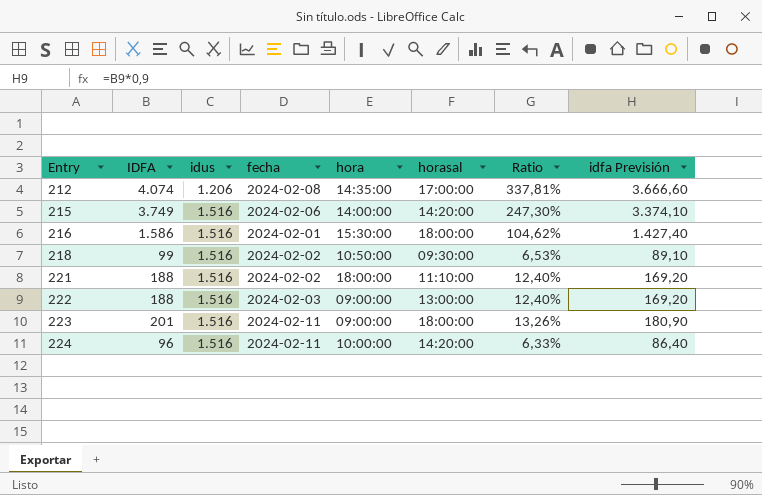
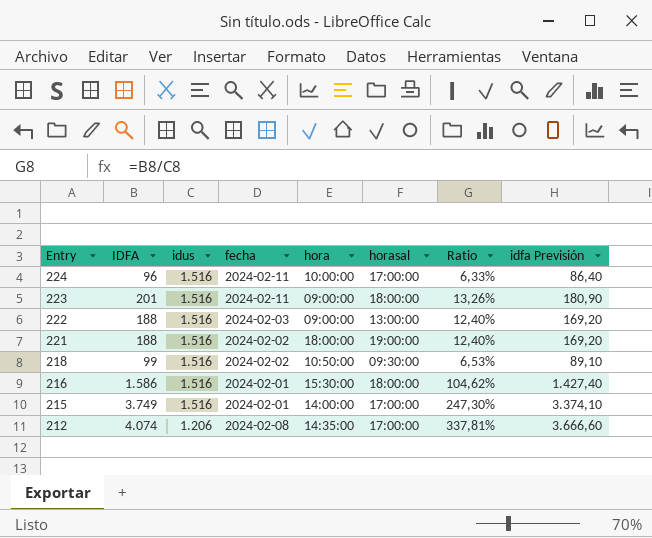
row order: Entry ascending -> Entry descending
224 | horasal: 14:20:00 -> 17:00:00
221 | horasal: 11:10:00 -> 19:00:00
215 | fecha: 2024-02-06 -> 2024-02-01
215 | horasal: 14:20:00 -> 17:00:00

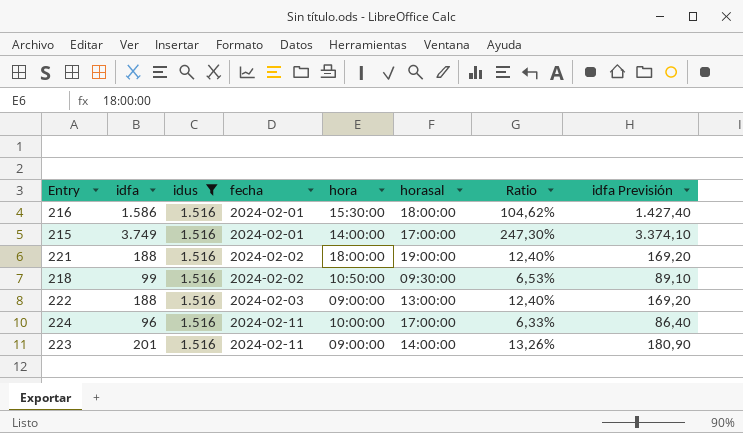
filter: none -> idus = 1.516
row order: Entry descending -> fecha ascending
column name: IDFA -> idfa
223 | horasal: 18:00:00 -> 14:00:00

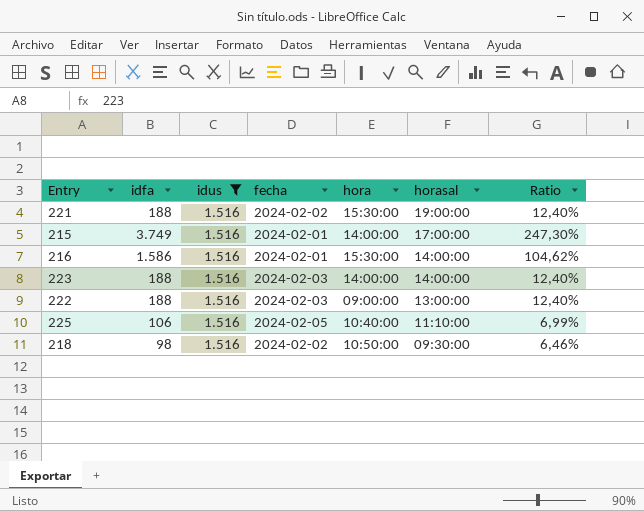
row order: fecha ascending -> horasal descending
column idfa Previsión | formula: [idfa] * 0,9 -> none
row 224: 96 | 1.516 | 2024-02-11 | 10:00:00 | 17:00:00 | 6,33% | 86,40 -> none
221 | hora: 18:00:00 -> 15:30:00
216 | horasal: 18:00:00 -> 14:00:00
223 | idfa: 201 -> 188
223 | fecha: 2024-02-11 -> 2024-02-03
223 | hora: 09:00:00 -> 14:00:00
223 | Ratio: 13,26% -> 12,40%
row 225: none -> 106 | 1.516 | 2024-02-05 | 10:40:00 | 11:10:00 | 6,99%
218 | idfa: 99 -> 98
218 | Ratio: 6,53% -> 6,46%

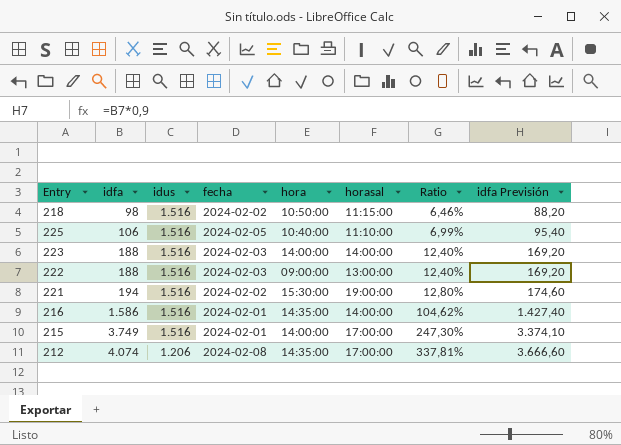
filter: idus = 1.516 -> none
row order: horasal descending -> idfa ascending
column idfa Previsión | formula: none -> [idfa] * 0,9
218 | horasal: 09:30:00 -> 11:15:00
221 | idfa: 188 -> 194
221 | Ratio: 12,40% -> 12,80%
216 | hora: 15:30:00 -> 14:35:00

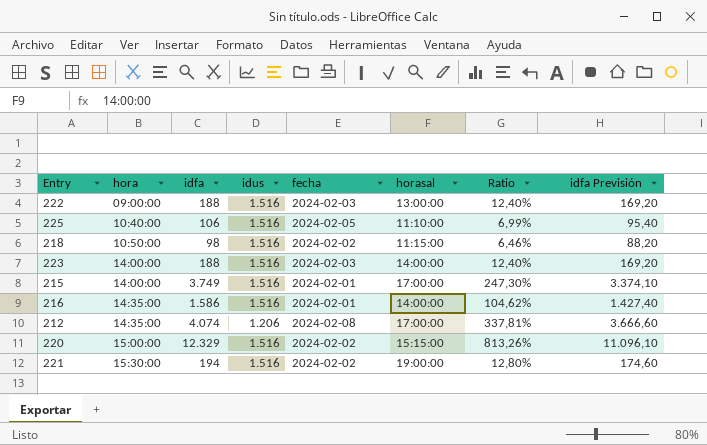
row order: idfa ascending -> hora ascending
column hora | position: 5 -> 2
row 220: none -> 15:00:00 | 12.329 | 1.516 | 2024-02-02 | 15:15:00 | 813,26% | 11.096,10

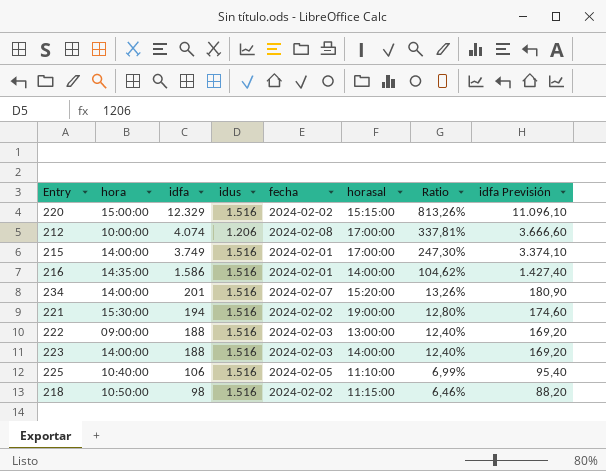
row order: hora ascending -> idfa descending
212 | hora: 14:35:00 -> 10:00:00
row 234: none -> 14:00:00 | 201 | 1.516 | 2024-02-07 | 15:20:00 | 13,26% | 180,90

